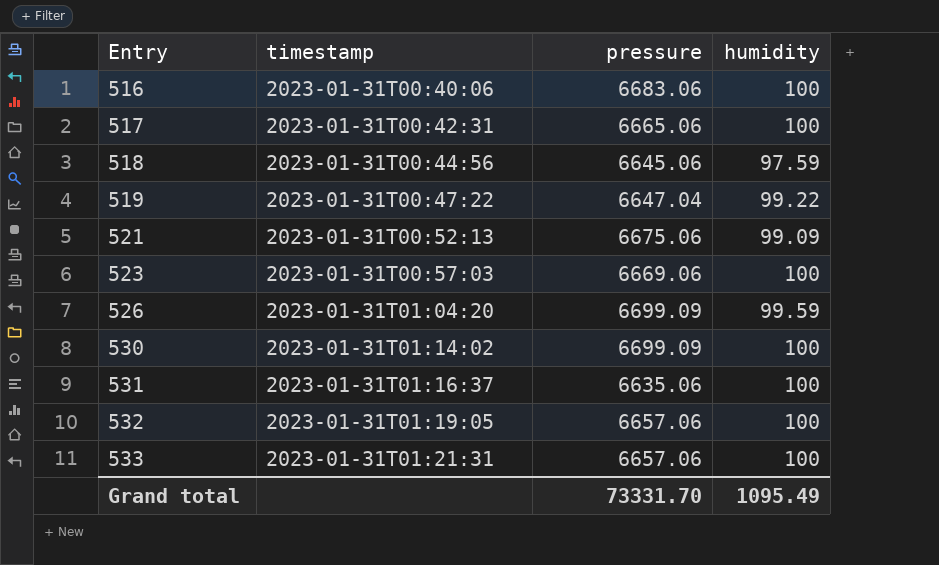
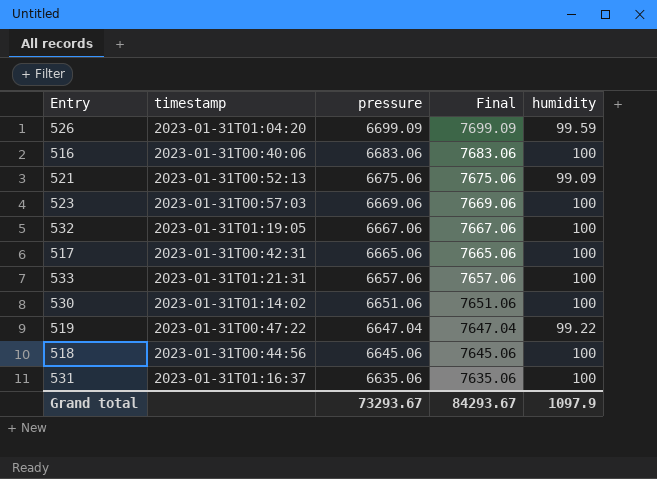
row order: Entry ascending -> pressure descending
column Final | formula: none -> [pressure] + 1000
532 | pressure: 6657.06 -> 6667.06
530 | pressure: 6699.09 -> 6651.06
518 | humidity: 97.59 -> 100
Grand total | pressure: 73331.70 -> 73293.67
Grand total | humidity: 1095.49 -> 1097.9

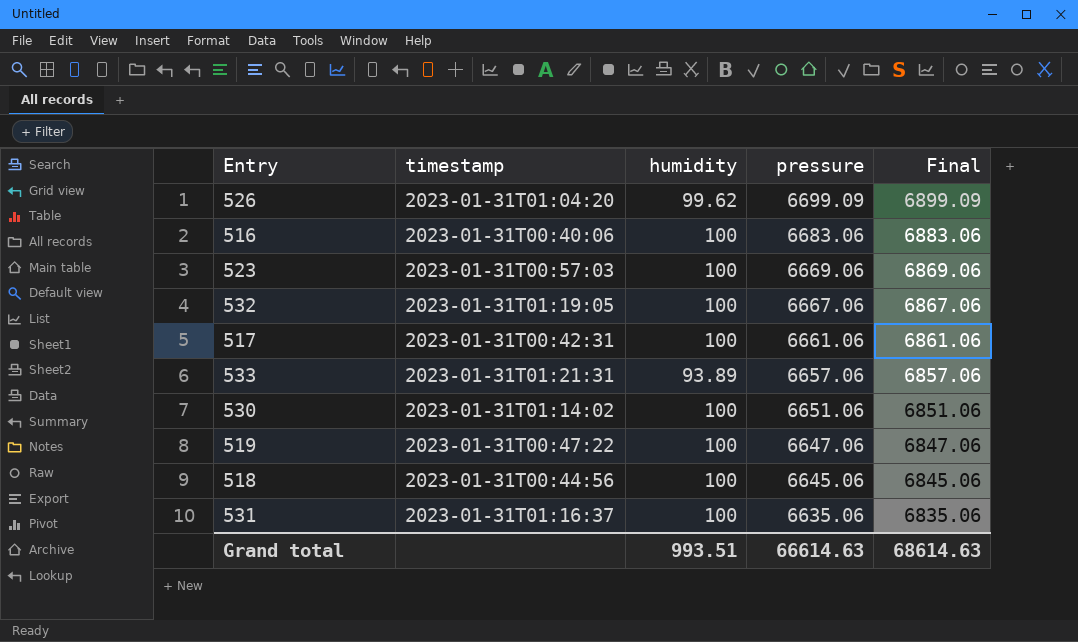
column humidity | position: 5 -> 3
column Final | formula: [pressure] + 1000 -> [pressure] + 200
row 521: 2023-01-31T00:52:13 | 6675.06 | 7675.06 | 99.09 -> none
526 | humidity: 99.59 -> 99.62
517 | pressure: 6665.06 -> 6661.06
533 | humidity: 100 -> 93.89
519 | humidity: 99.22 -> 100
519 | pressure: 6647.04 -> 6647.06
Grand total | humidity: 1097.9 -> 993.51
Grand total | pressure: 73293.67 -> 66614.63
Grand total | Final: 84293.67 -> 68614.63

